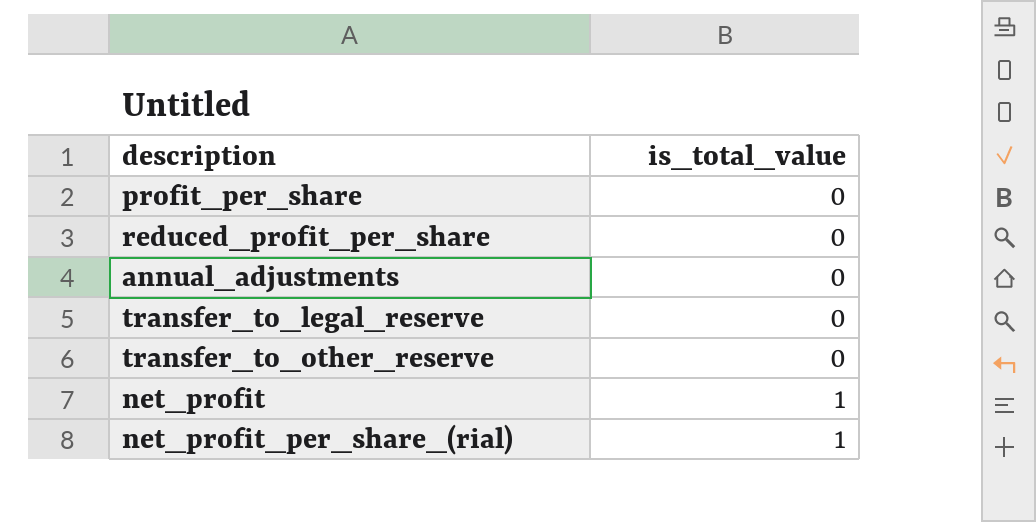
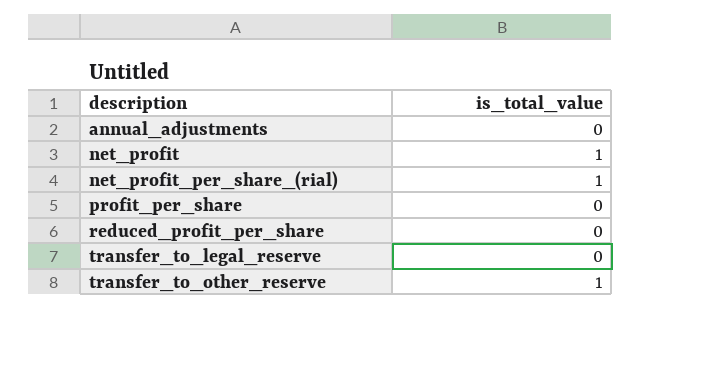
row order: is_total_value ascending -> description ascending
transfer_to_other_reserve | is_total_value: 0 -> 1

